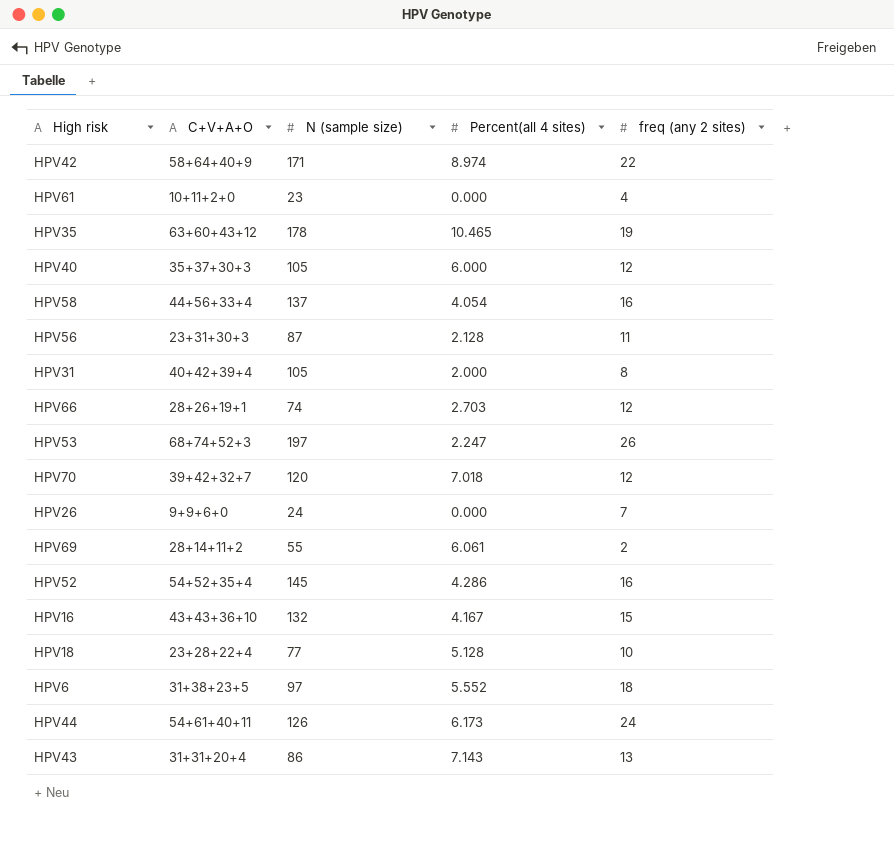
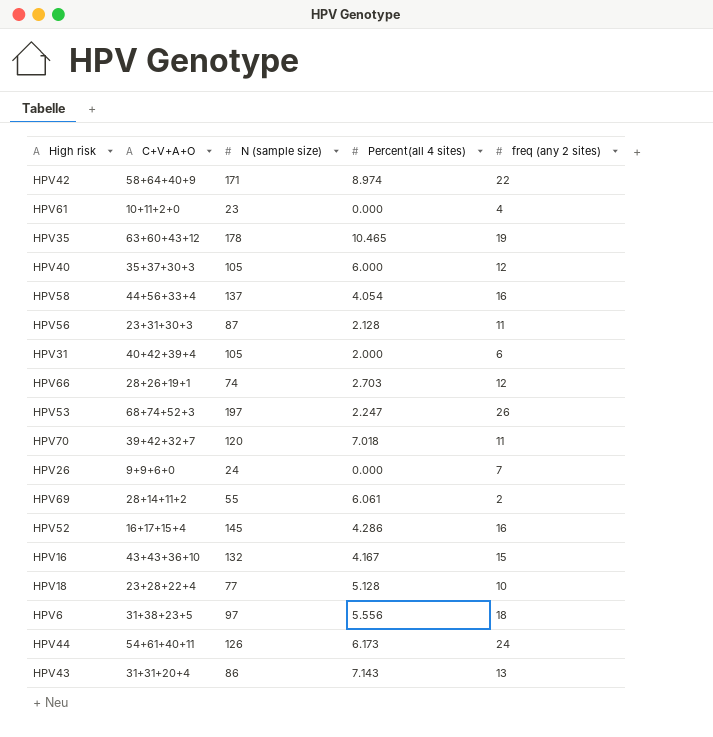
HPV31 | freq (any 2 sites): 8 -> 6
HPV70 | freq (any 2 sites): 12 -> 11
HPV52 | C+V+A+O: 54+52+35+4 -> 16+17+15+4
HPV6 | Percent(all 4 sites): 5.552 -> 5.556

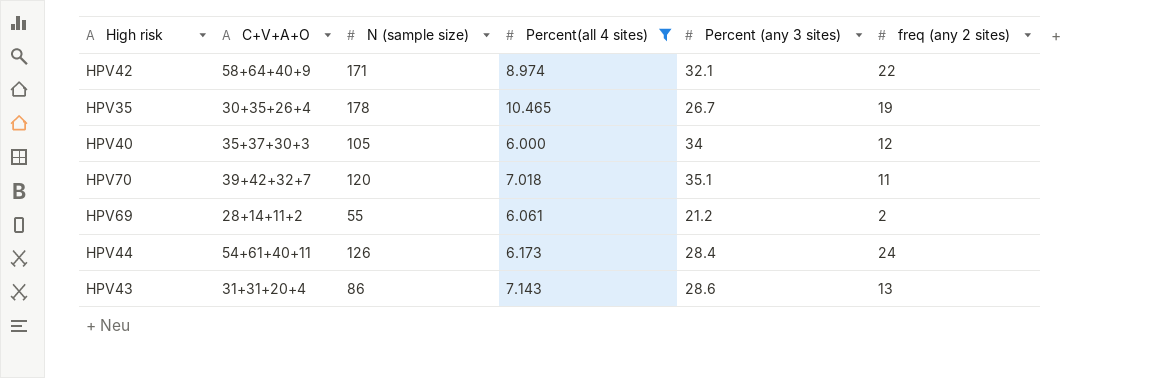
filter: none -> Percent(all 4 sites) >= 6.000
column Percent (any 3 sites) | position: none -> 5
HPV35 | C+V+A+O: 63+60+43+12 -> 30+35+26+4

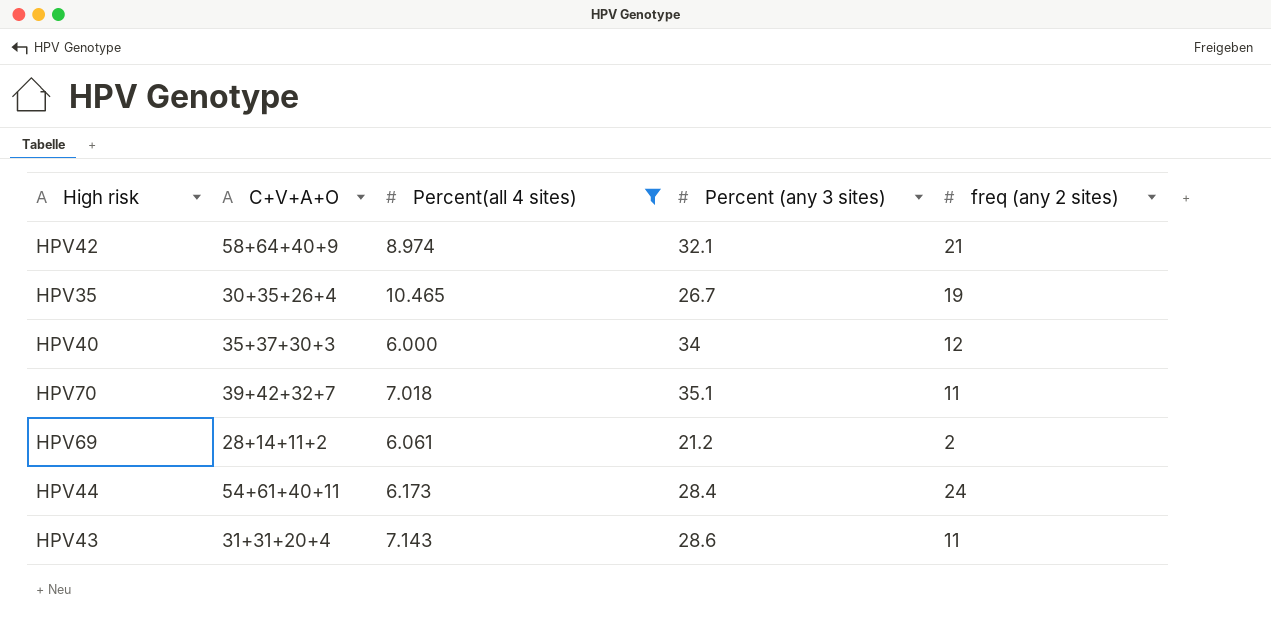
column N (sample size) | position: 3 -> none
HPV42 | freq (any 2 sites): 22 -> 21
HPV43 | freq (any 2 sites): 13 -> 11

